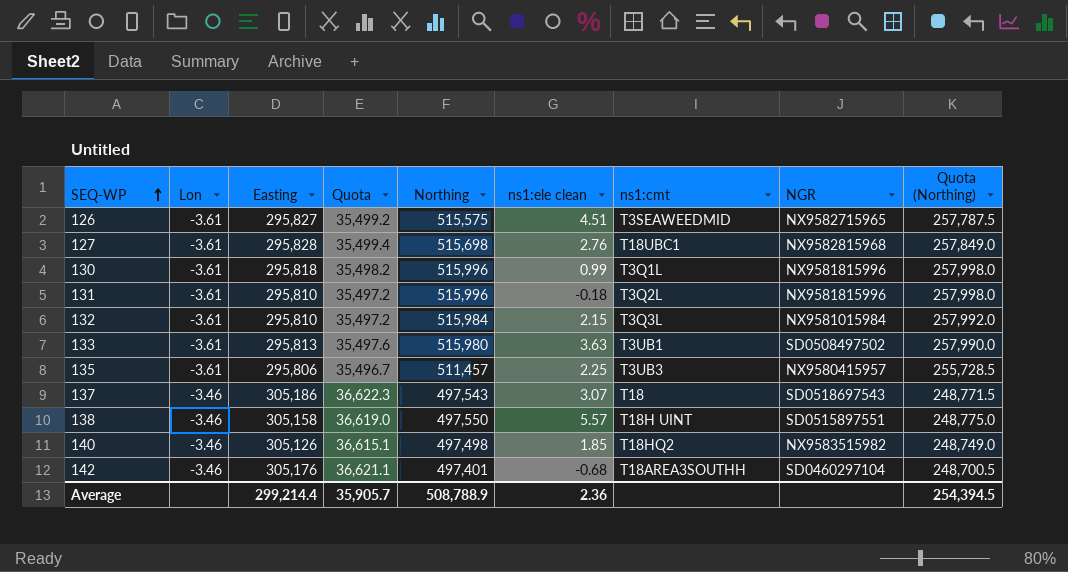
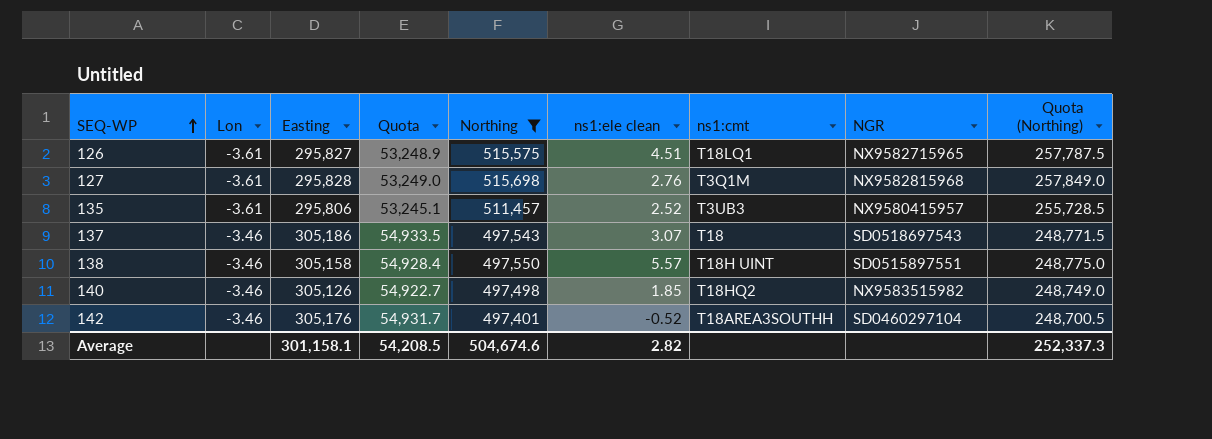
filter: none -> Northing <= 515,698
column Quota | formula: [Easting] * 0.12 -> [Easting] * 0.18
126 | ns1:cmt: T3SEAWEEDMID -> T18LQ1
127 | ns1:cmt: T18UBC1 -> T3Q1M
135 | ns1:ele clean: 2.25 -> 2.52
142 | ns1:ele clean: -0.68 -> -0.52
Average | Easting: 299,214.4 -> 301,158.1
Average | Quota: 35,905.7 -> 54,208.5
Average | Northing: 508,788.9 -> 504,674.6
Average | ns1:ele clean: 2.36 -> 2.82
Average | Quota (Northing): 254,394.5 -> 252,337.3

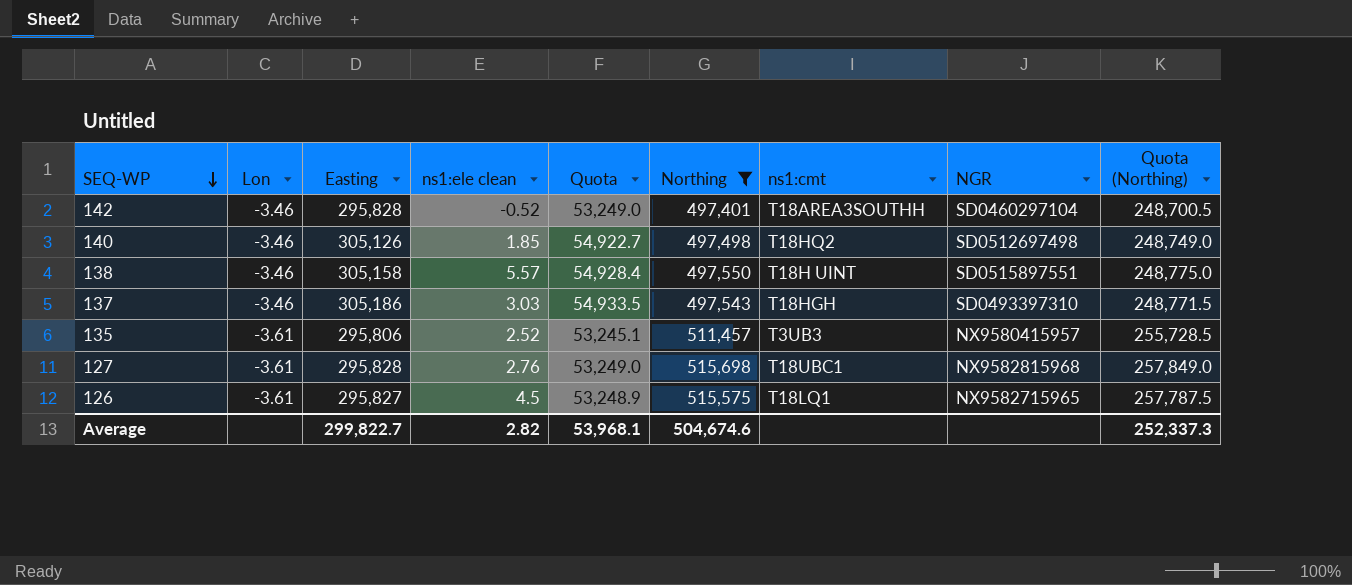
row order: SEQ-WP ascending -> SEQ-WP descending
column ns1:ele clean | position: 6 -> 4
142 | Easting: 305,176 -> 295,828
142 | Quota: 54,931.7 -> 53,249.0
140 | NGR: NX9583515982 -> SD0512697498
137 | ns1:ele clean: 3.07 -> 3.03
137 | ns1:cmt: T18 -> T18HGH
137 | NGR: SD0518697543 -> SD0493397310
127 | ns1:cmt: T3Q1M -> T18UBC1
126 | ns1:ele clean: 4.51 -> 4.5
Average | Easting: 301,158.1 -> 299,822.7
Average | Quota: 54,208.5 -> 53,968.1

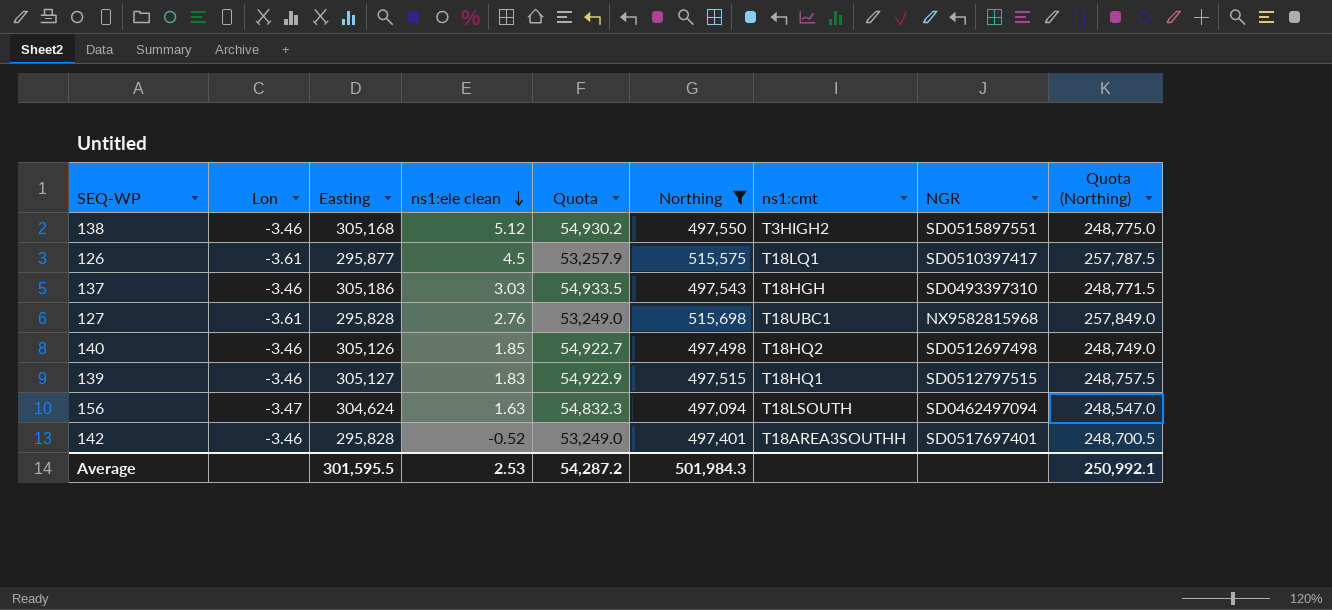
row order: SEQ-WP descending -> ns1:ele clean descending
row 135: -3.61 | 295,806 | 2.52 | 53,245.1 | 511,457 | T3UB3 | NX9580415957 | 255,728.5 -> none
138 | Easting: 305,158 -> 305,168
138 | ns1:ele clean: 5.57 -> 5.12
138 | Quota: 54,928.4 -> 54,930.2
138 | ns1:cmt: T18H UINT -> T3HIGH2
126 | Easting: 295,827 -> 295,877
126 | Quota: 53,248.9 -> 53,257.9
126 | NGR: NX9582715965 -> SD0510397417
row 139: none -> -3.46 | 305,127 | 1.83 | 54,922.9 | 497,515 | T18HQ1 | SD0512797515 | 248,757.5
row 156: none -> -3.47 | 304,624 | 1.63 | 54,832.3 | 497,094 | T18LSOUTH | SD0462497094 | 248,547.0
142 | NGR: SD0460297104 -> SD0517697401
Average | Easting: 299,822.7 -> 301,595.5
Average | ns1:ele clean: 2.82 -> 2.53
Average | Quota: 53,968.1 -> 54,287.2
Average | Northing: 504,674.6 -> 501,984.3
Average | Quota (Northing): 252,337.3 -> 250,992.1

